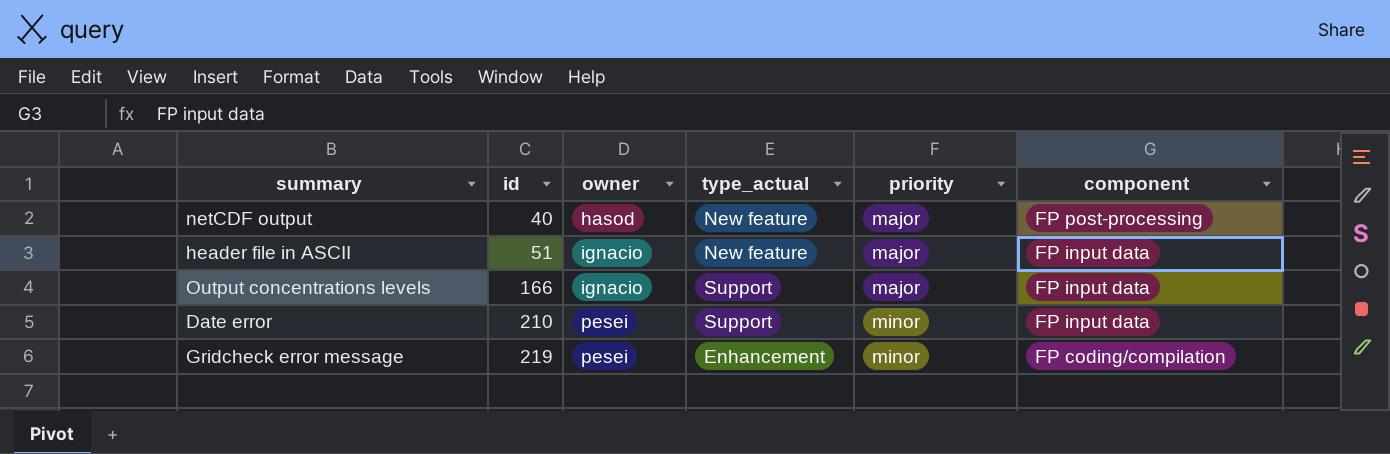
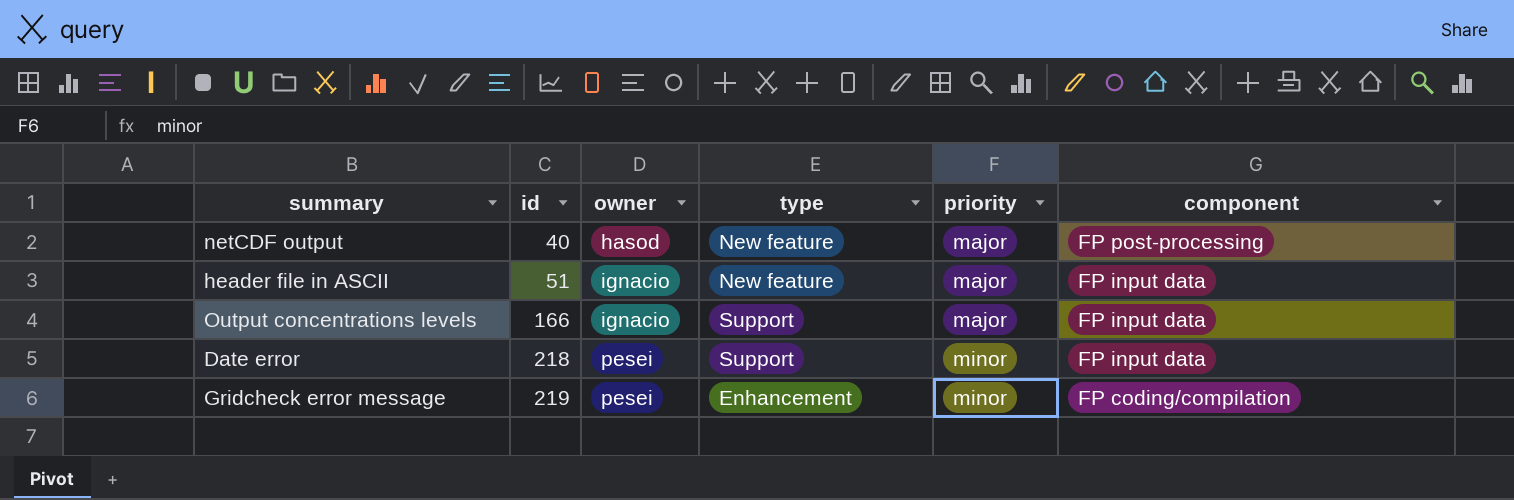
column name: type_actual -> type
Date error | id: 210 -> 218

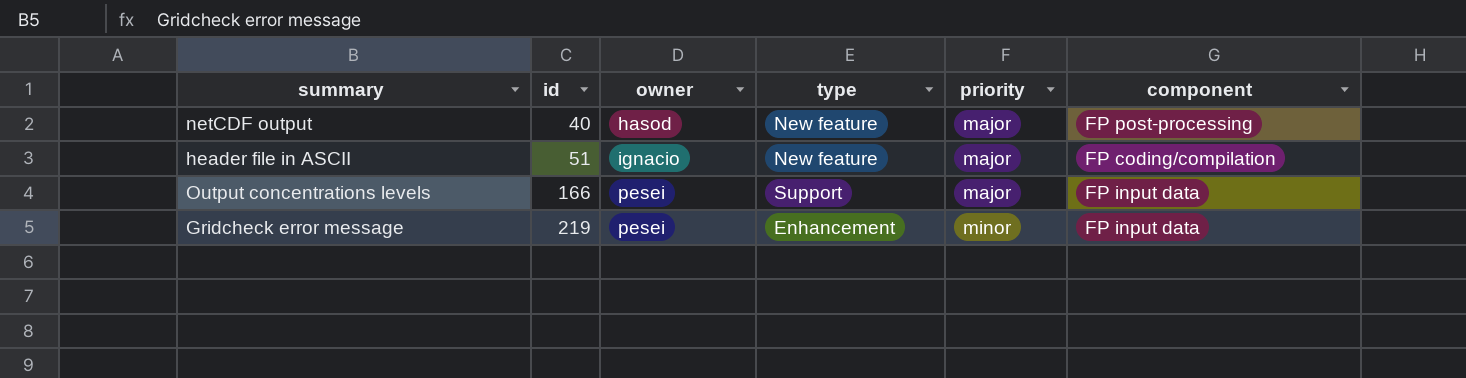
row Date error: 218 | pesei | Support | minor | FP input data -> none
header file in ASCII | component: FP input data -> FP coding/compilation
Output concentrations levels | owner: ignacio -> pesei
Gridcheck error message | component: FP coding/compilation -> FP input data

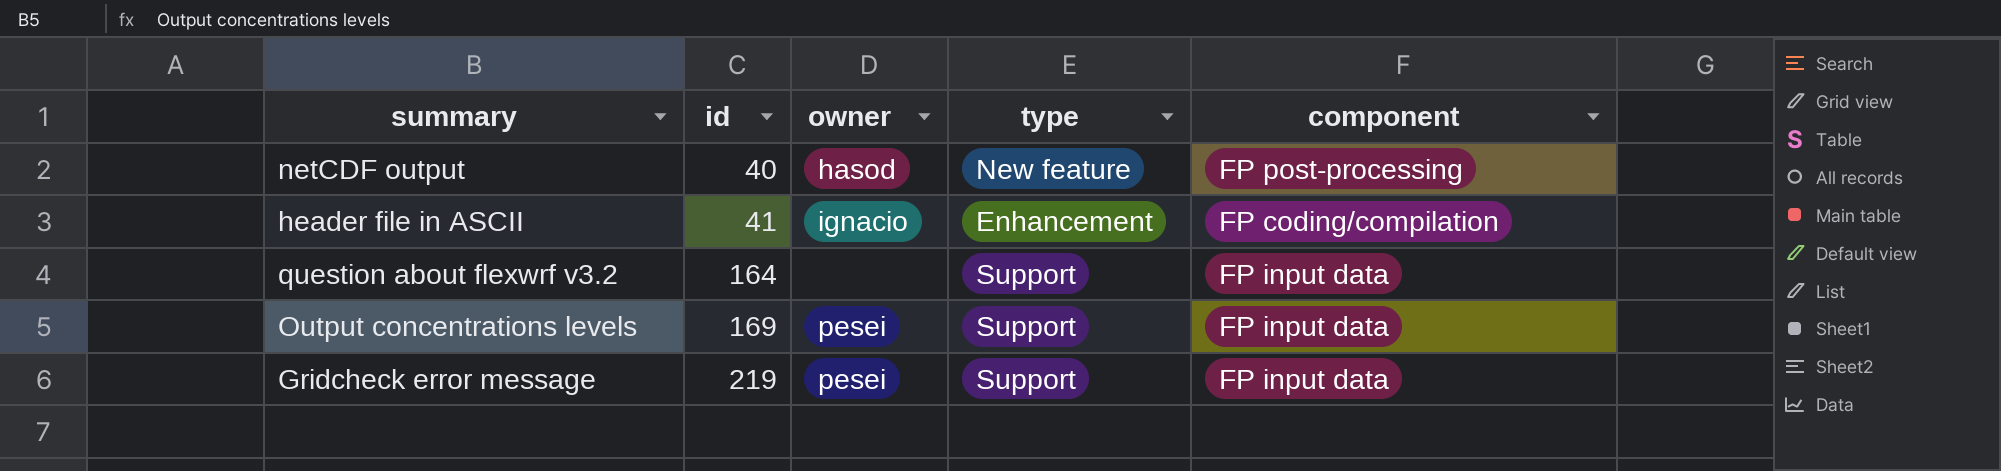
column priority | position: 5 -> none
header file in ASCII | id: 51 -> 41
header file in ASCII | type: New feature -> Enhancement
row question about flexwrf v3.2: none -> 164 | none | Support | FP input data
Output concentrations levels | id: 166 -> 169
Gridcheck error message | type: Enhancement -> Support

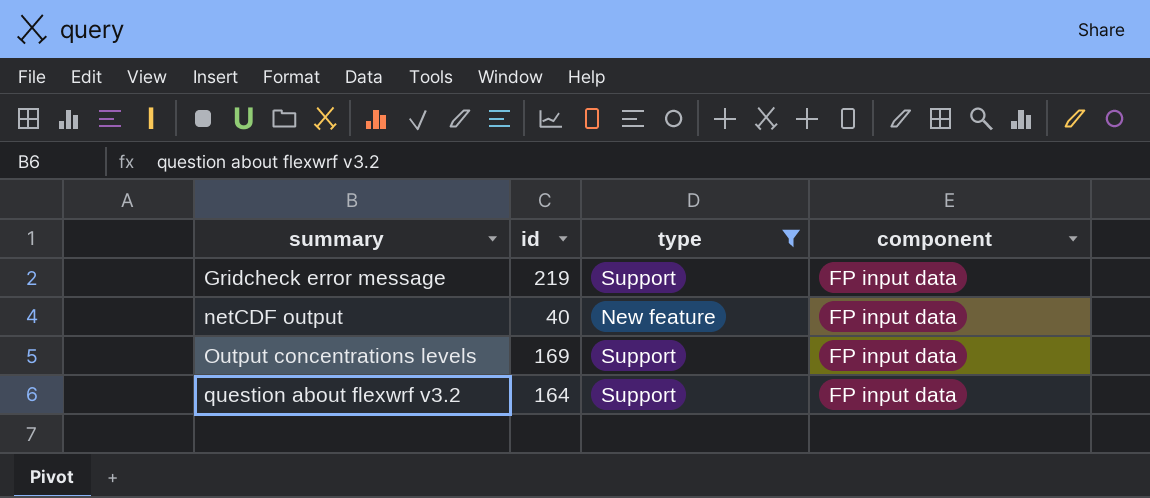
filter: none -> type != Enhancement
row order: id ascending -> summary ascending
column owner | position: 3 -> none
netCDF output | component: FP post-processing -> FP input data

